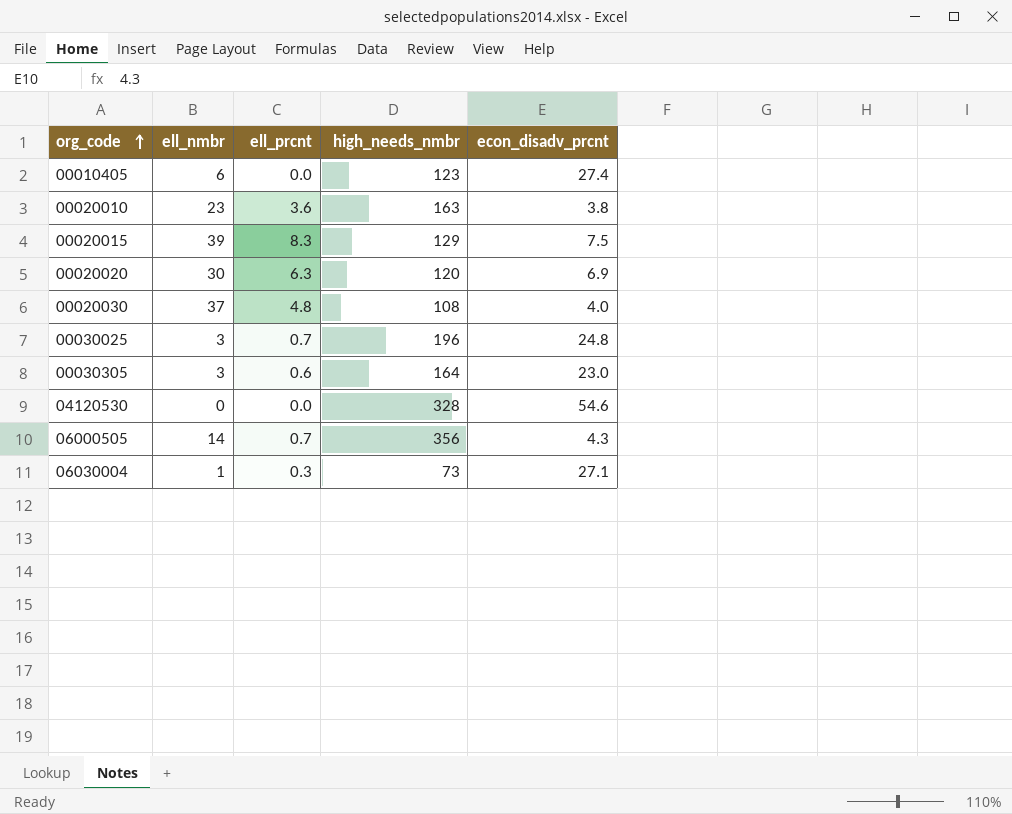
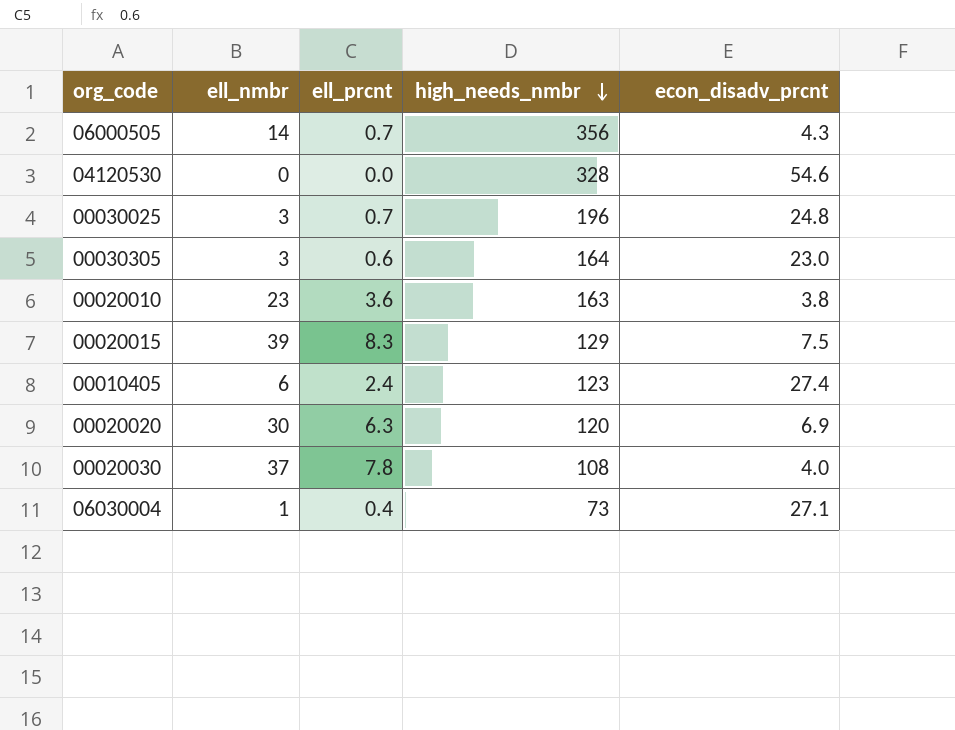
row order: org_code ascending -> high_needs_nmbr descending
00010405 | ell_prcnt: 0.0 -> 2.4
00020030 | ell_prcnt: 4.8 -> 7.8
06030004 | ell_prcnt: 0.3 -> 0.4

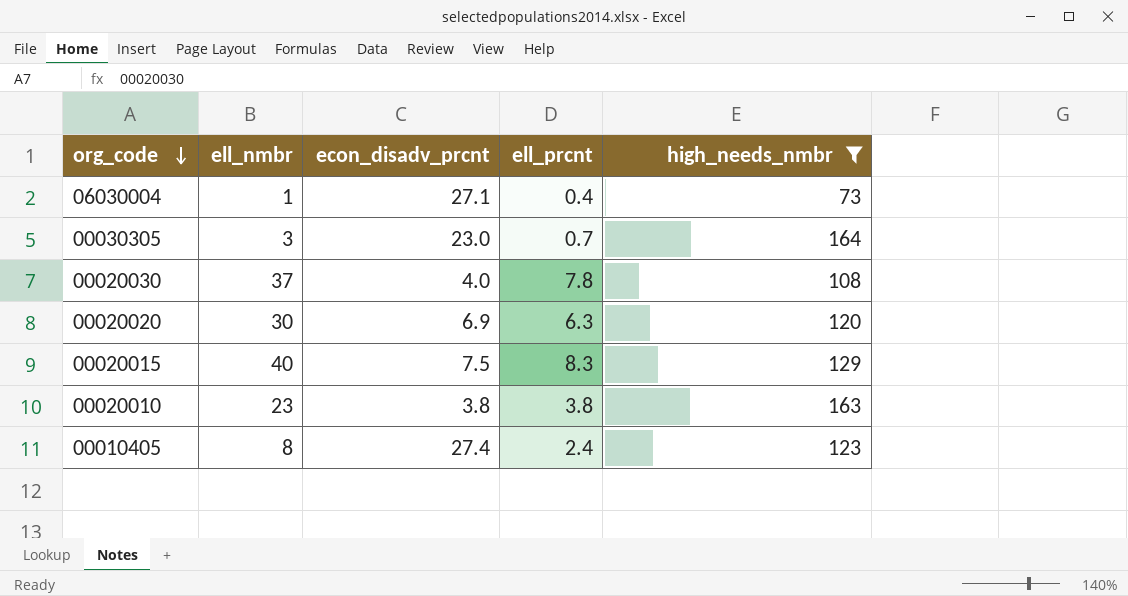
filter: none -> high_needs_nmbr <= 164
row order: high_needs_nmbr descending -> org_code descending
column econ_disadv_prcnt | position: 5 -> 3
00030305 | ell_prcnt: 0.6 -> 0.7
00020015 | ell_nmbr: 39 -> 40
00020010 | ell_prcnt: 3.6 -> 3.8
00010405 | ell_nmbr: 6 -> 8

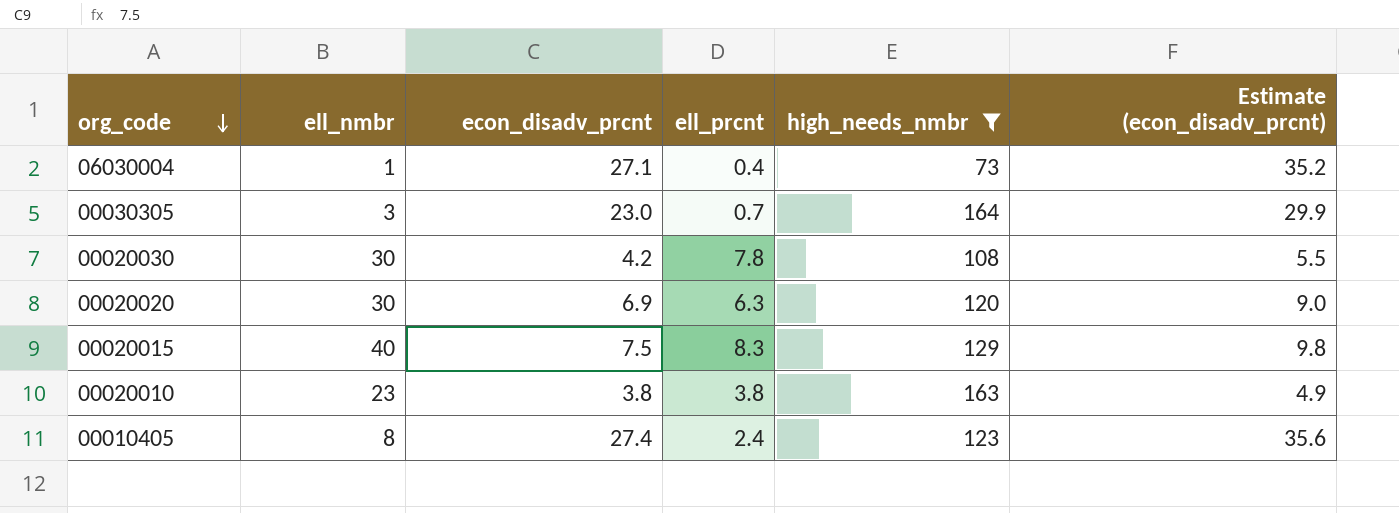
column Estimate (econ_disadv_prcnt) | formula: none -> [econ_disadv_prcnt] * 1.3
00020030 | ell_nmbr: 37 -> 30
00020030 | econ_disadv_prcnt: 4.0 -> 4.2

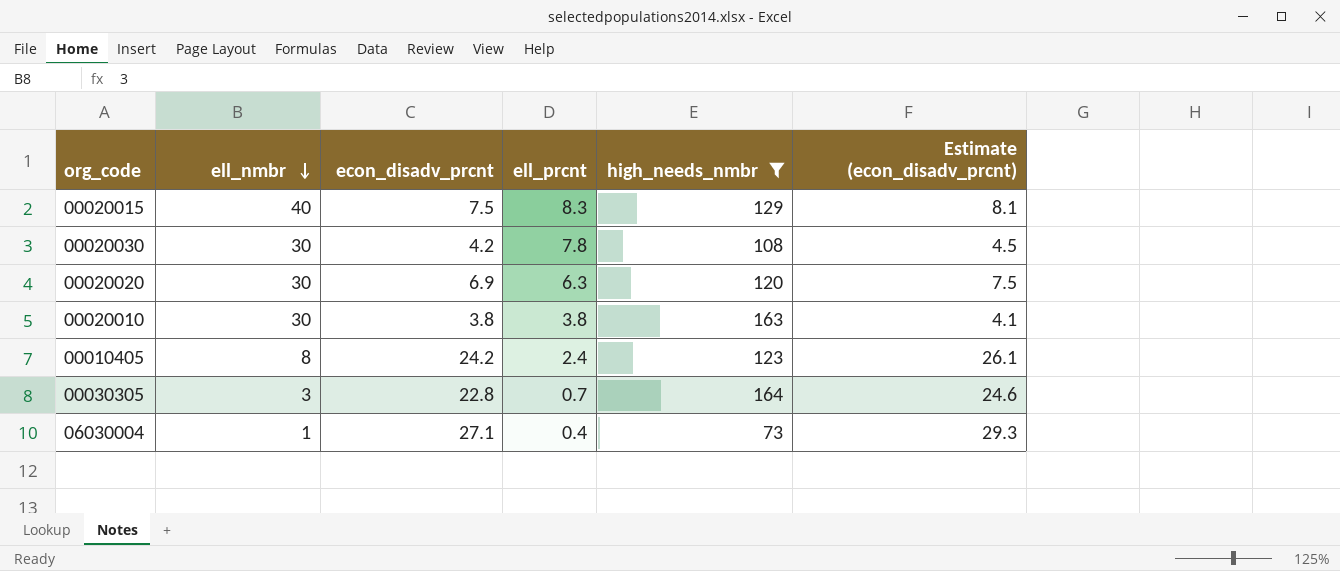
row order: org_code descending -> ell_nmbr descending
column Estimate (econ_disadv_prcnt) | formula: [econ_disadv_prcnt] * 1.3 -> [econ_disadv_prcnt] * 1.08
00020010 | ell_nmbr: 23 -> 30
00010405 | econ_disadv_prcnt: 27.4 -> 24.2
00030305 | econ_disadv_prcnt: 23.0 -> 22.8

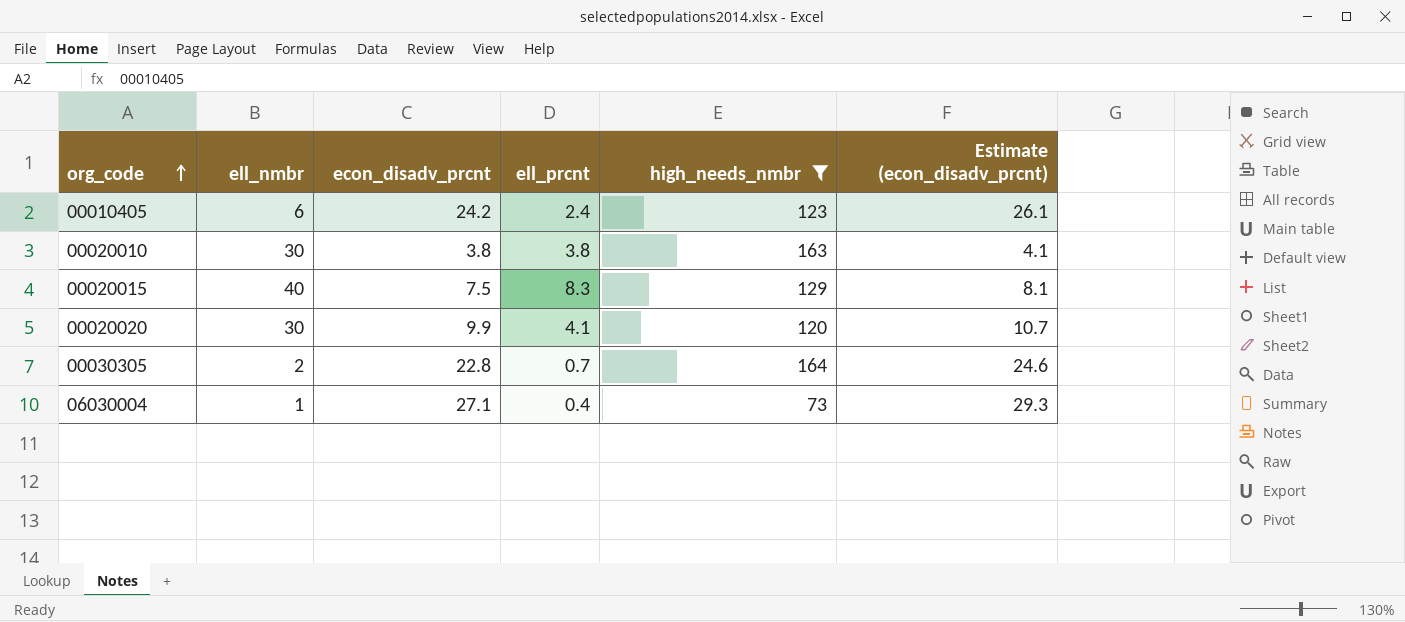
row order: ell_nmbr descending -> org_code ascending
row 00020030: 30 | 4.2 | 7.8 | 108 | 4.5 -> none
00010405 | ell_nmbr: 8 -> 6
00020020 | econ_disadv_prcnt: 6.9 -> 9.9
00020020 | ell_prcnt: 6.3 -> 4.1
00020020 | Estimate (econ_disadv_prcnt): 7.5 -> 10.7
00030305 | ell_nmbr: 3 -> 2

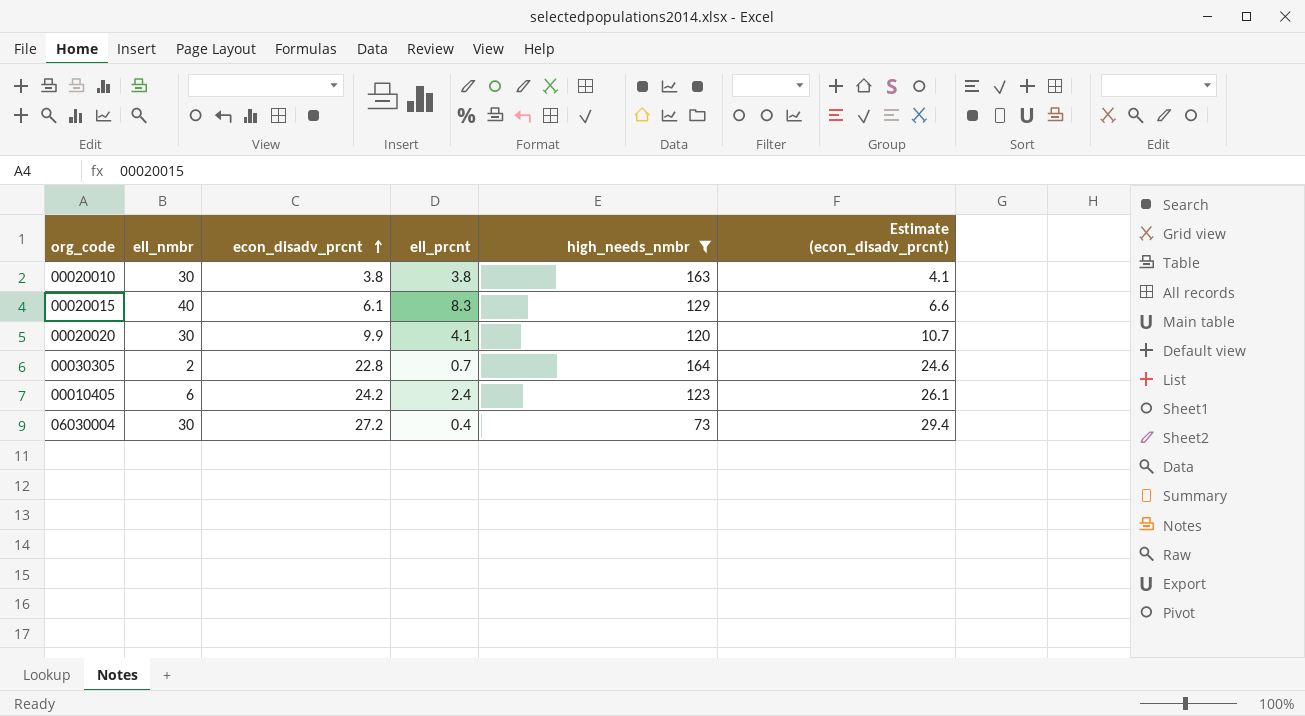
row order: org_code ascending -> econ_disadv_prcnt ascending
00020015 | econ_disadv_prcnt: 7.5 -> 6.1
00020015 | Estimate (econ_disadv_prcnt): 8.1 -> 6.6
06030004 | ell_nmbr: 1 -> 30
06030004 | econ_disadv_prcnt: 27.1 -> 27.2
06030004 | Estimate (econ_disadv_prcnt): 29.3 -> 29.4

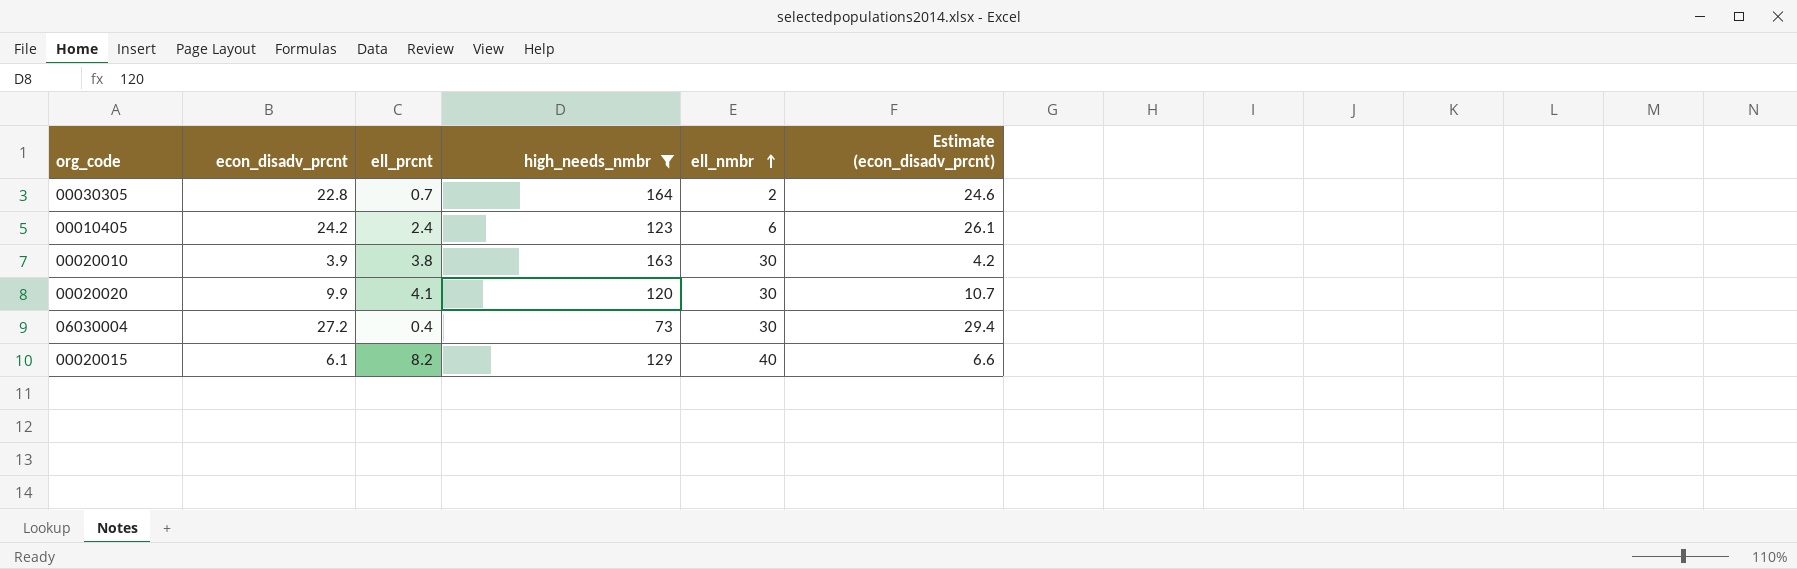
row order: econ_disadv_prcnt ascending -> ell_nmbr ascending
column ell_nmbr | position: 2 -> 5
00020010 | econ_disadv_prcnt: 3.8 -> 3.9
00020010 | Estimate (econ_disadv_prcnt): 4.1 -> 4.2
00020015 | ell_prcnt: 8.3 -> 8.2

